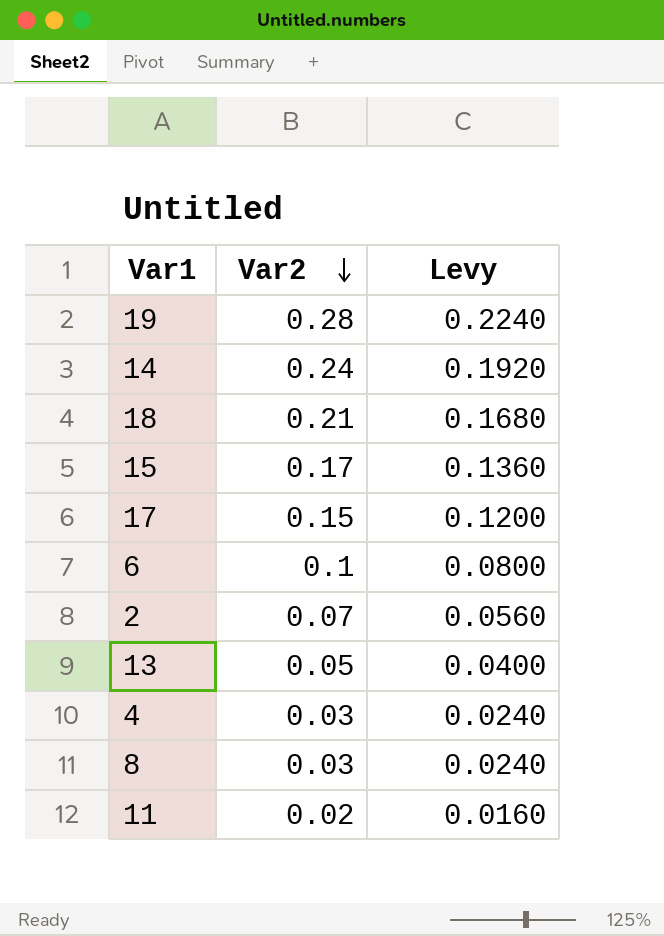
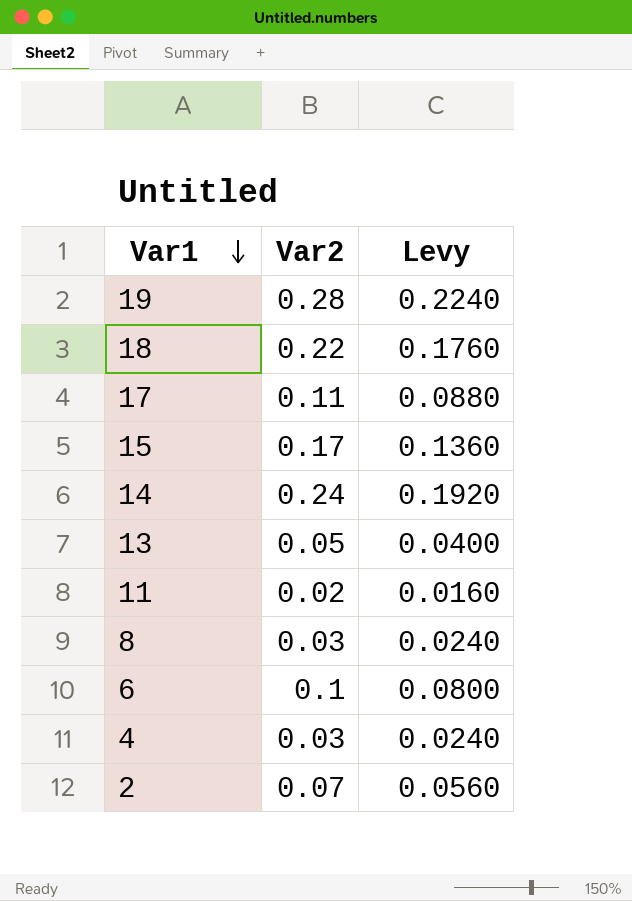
row order: Var2 descending -> Var1 descending
18 | Var2: 0.21 -> 0.22
18 | Levy: 0.1680 -> 0.1760
17 | Var2: 0.15 -> 0.11
17 | Levy: 0.1200 -> 0.0880

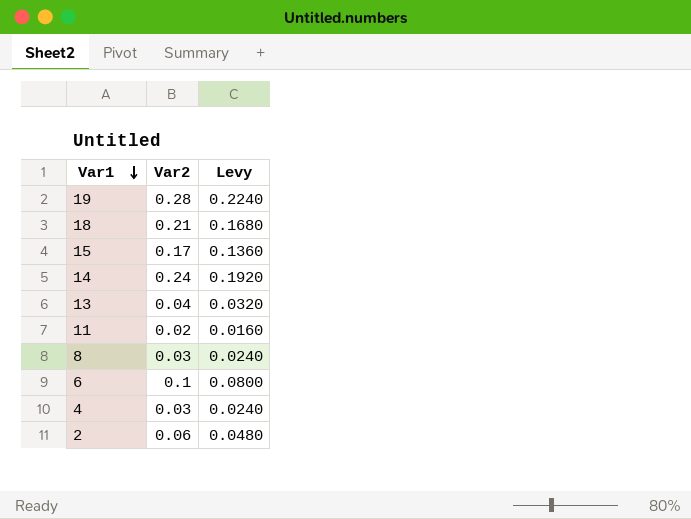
row 17: 0.11 | 0.0880 -> none
18 | Var2: 0.22 -> 0.21
18 | Levy: 0.1760 -> 0.1680
13 | Var2: 0.05 -> 0.04
13 | Levy: 0.0400 -> 0.0320
2 | Var2: 0.07 -> 0.06
2 | Levy: 0.0560 -> 0.0480

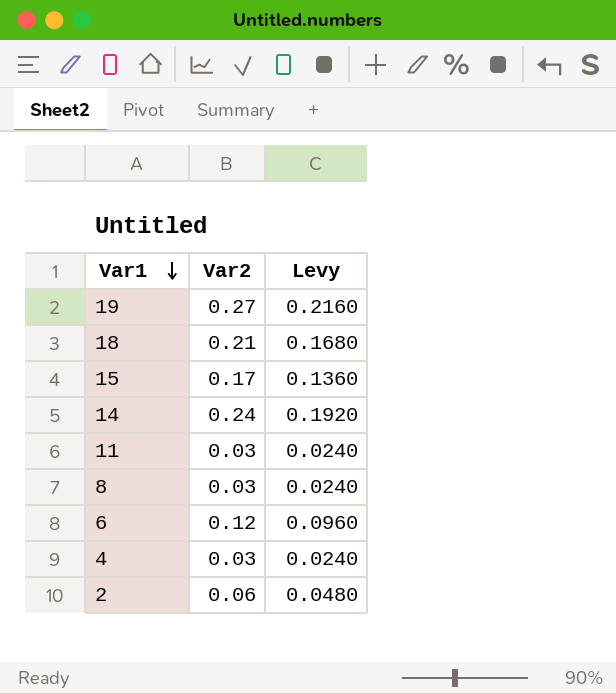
row 13: 0.04 | 0.0320 -> none
19 | Var2: 0.28 -> 0.27
19 | Levy: 0.2240 -> 0.2160
11 | Var2: 0.02 -> 0.03
11 | Levy: 0.0160 -> 0.0240
6 | Var2: 0.1 -> 0.12
6 | Levy: 0.0800 -> 0.0960

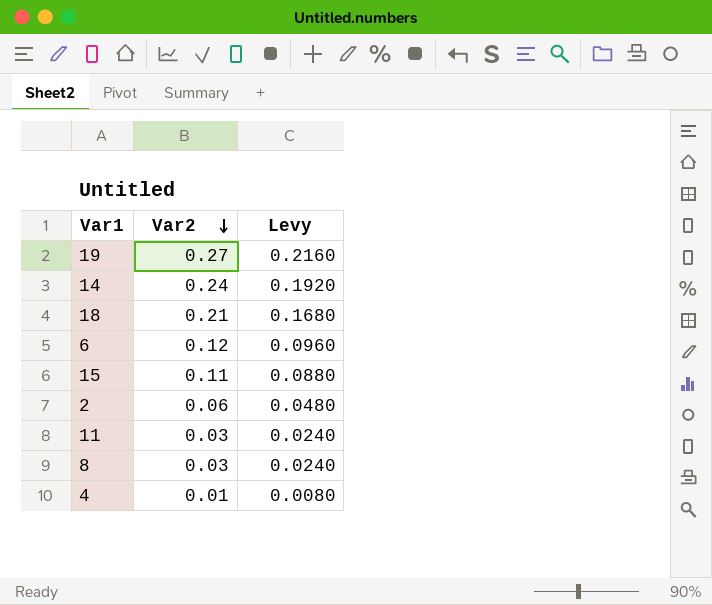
row order: Var1 descending -> Var2 descending
15 | Var2: 0.17 -> 0.11
15 | Levy: 0.1360 -> 0.0880
4 | Var2: 0.03 -> 0.01
4 | Levy: 0.0240 -> 0.0080

